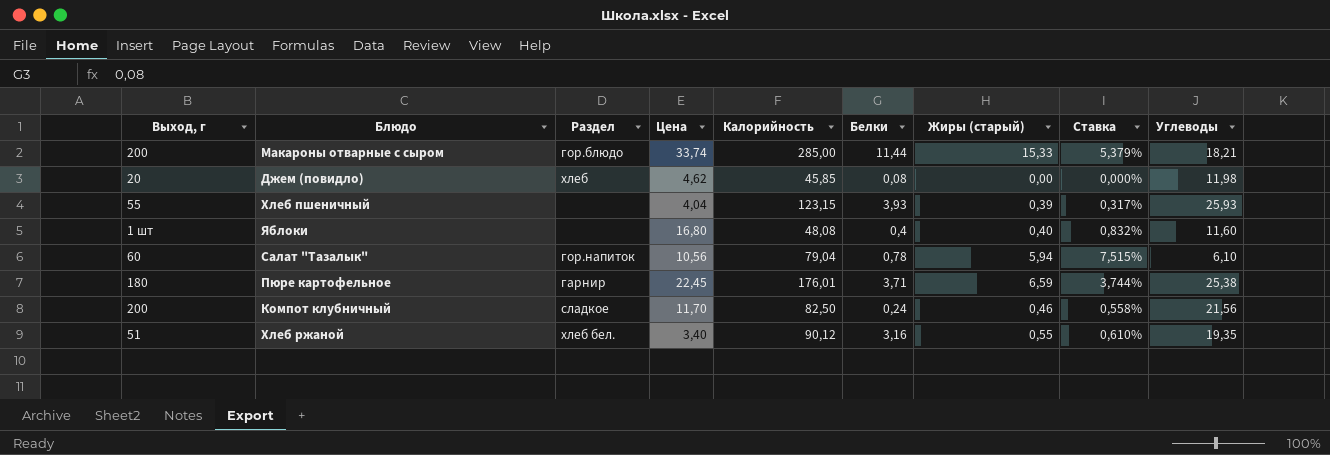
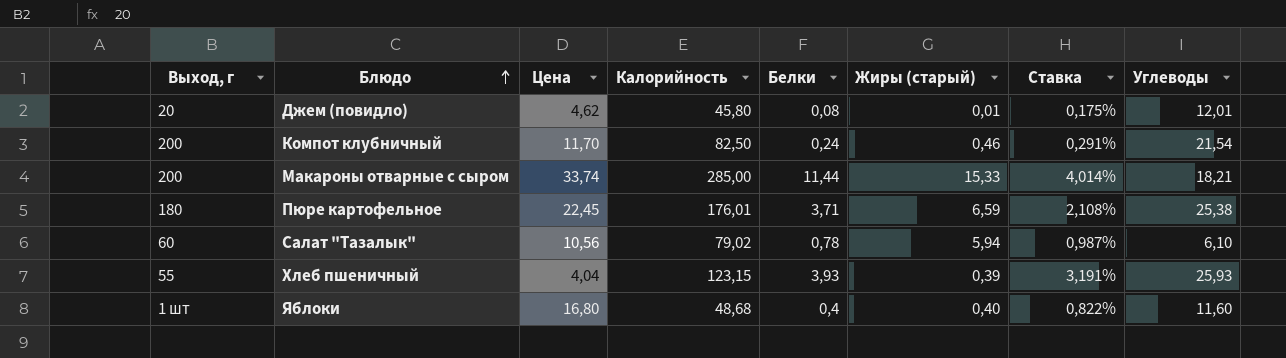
row order: none -> Блюдо ascending
column Раздел | position: 3 -> none
column Ставка | formula: [Жиры (старый)] / [Калорийность] -> [Белки] / [Калорийность]
row Хлеб ржаной: 51 | хлеб бел. | 3,40 | 90,12 | 3,16 | 0,55 | 0,610% | 19,35 -> none
Джем (повидло) | Калорийность: 45,85 -> 45,80
Джем (повидло) | Жиры (старый): 0,00 -> 0,01
Джем (повидло) | Углеводы: 11,98 -> 12,01
Компот клубничный | Углеводы: 21,56 -> 21,54
Салат "Тазалык" | Калорийность: 79,04 -> 79,02
Яблоки | Калорийность: 48,08 -> 48,68

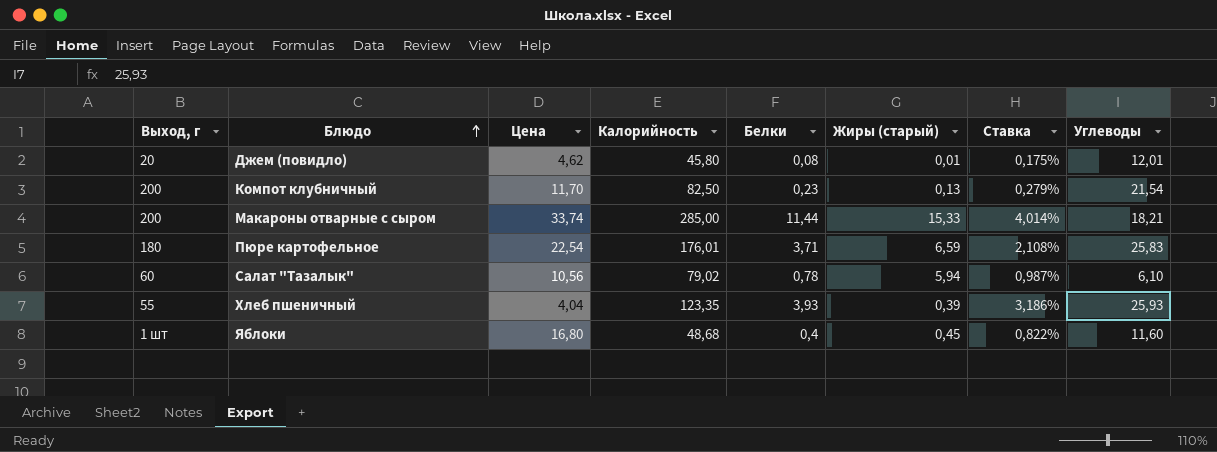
Компот клубничный | Белки: 0,24 -> 0,23
Компот клубничный | Жиры (старый): 0,46 -> 0,13
Компот клубничный | Ставка: 0,291% -> 0,279%
Пюре картофельное | Цена: 22,45 -> 22,54
Пюре картофельное | Углеводы: 25,38 -> 25,83
Хлеб пшеничный | Калорийность: 123,15 -> 123,35
Хлеб пшеничный | Ставка: 3,191% -> 3,186%
Яблоки | Жиры (старый): 0,40 -> 0,45

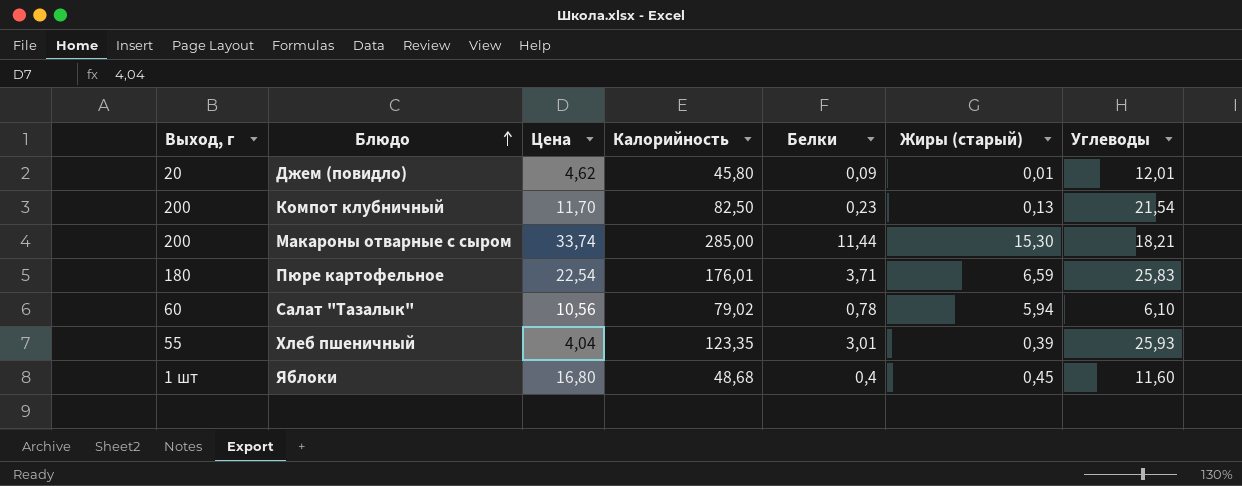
column Ставка | formula: [Белки] / [Калорийность] -> none
Джем (повидло) | Белки: 0,08 -> 0,09
Макароны отварные с сыром | Жиры (старый): 15,33 -> 15,30
Хлеб пшеничный | Белки: 3,93 -> 3,01

